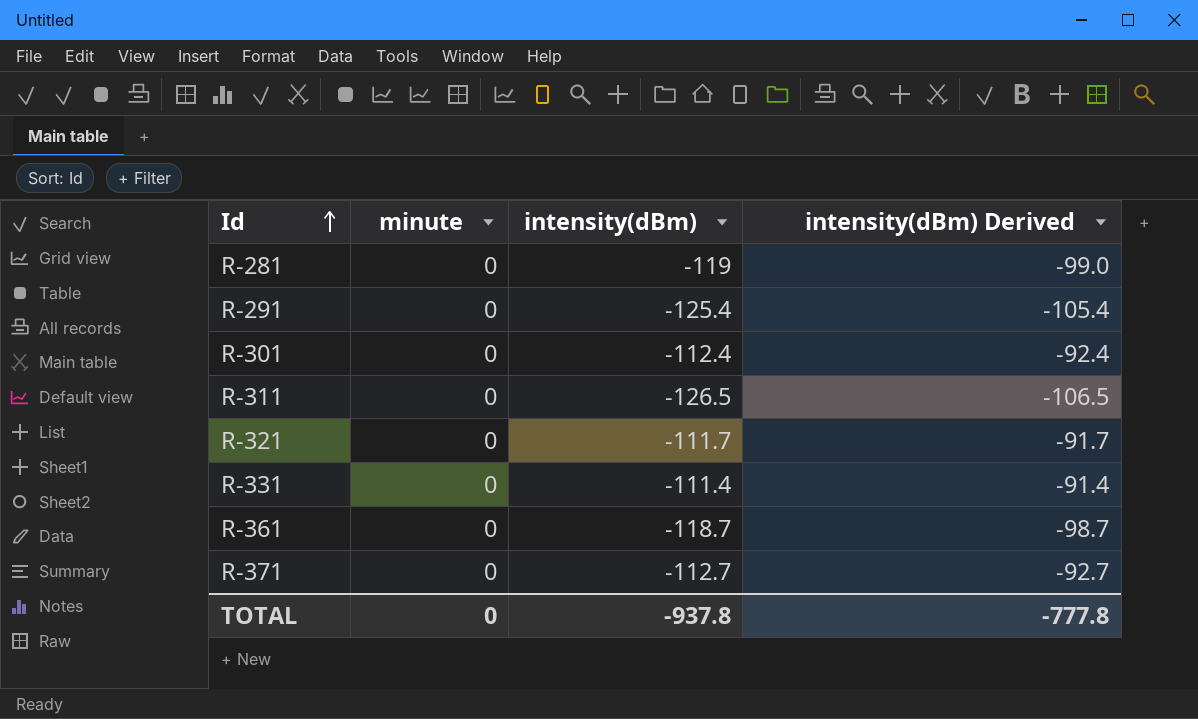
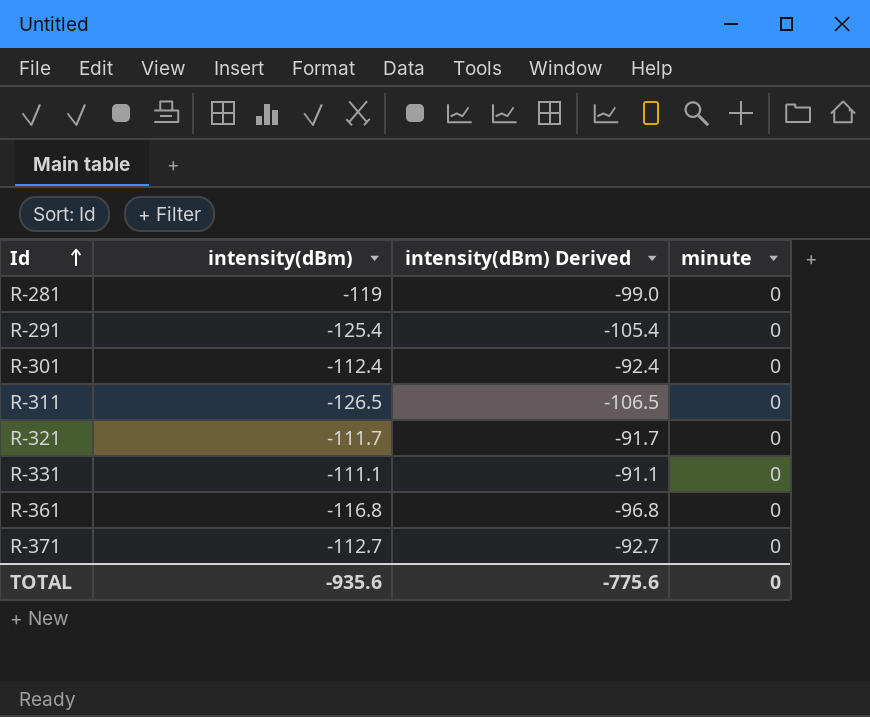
column minute | position: 2 -> 4
R-331 | intensity(dBm): -111.4 -> -111.1
R-331 | intensity(dBm) Derived: -91.4 -> -91.1
R-361 | intensity(dBm): -118.7 -> -116.8
R-361 | intensity(dBm) Derived: -98.7 -> -96.8
TOTAL | intensity(dBm): -937.8 -> -935.6
TOTAL | intensity(dBm) Derived: -777.8 -> -775.6

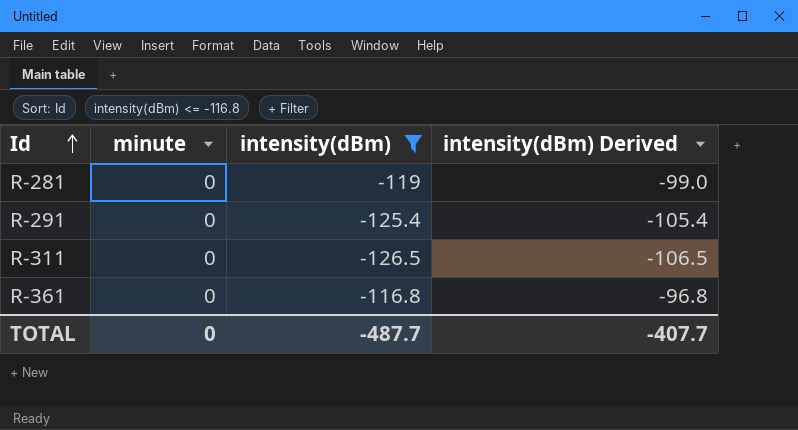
filter: none -> intensity(dBm) <= -116.8
column minute | position: 4 -> 2
TOTAL | intensity(dBm): -935.6 -> -487.7
TOTAL | intensity(dBm) Derived: -775.6 -> -407.7

